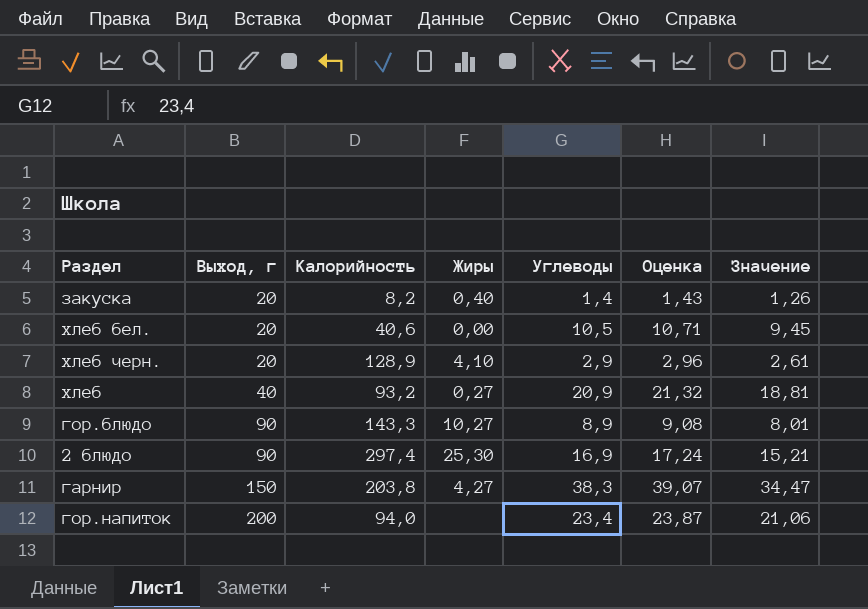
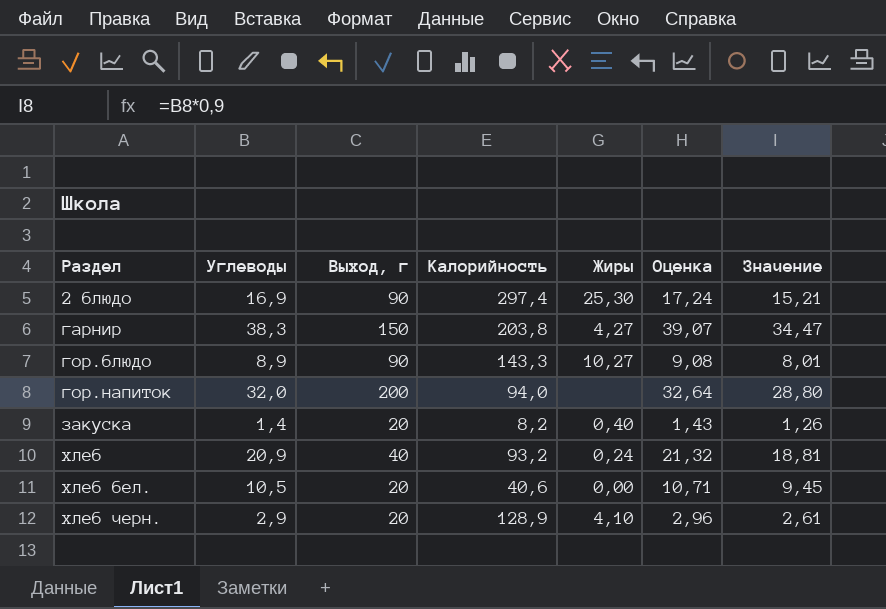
row order: Выход, г ascending -> Раздел ascending
column Углеводы | position: 5 -> 2
гор.напиток | Углеводы: 23,4 -> 32,0
гор.напиток | Оценка: 23,87 -> 32,64
гор.напиток | Значение: 21,06 -> 28,80
хлеб | Жиры: 0,27 -> 0,24

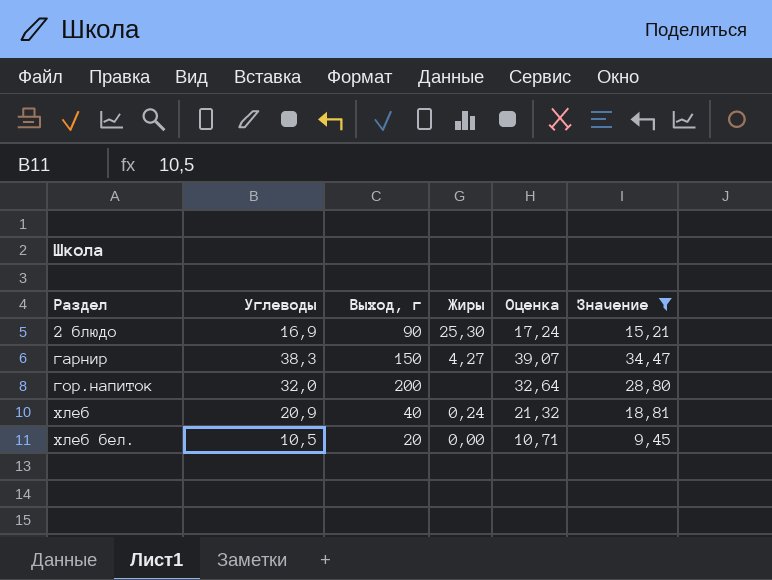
filter: none -> Значение >= 9,45
column Калорийность | position: 4 -> none

